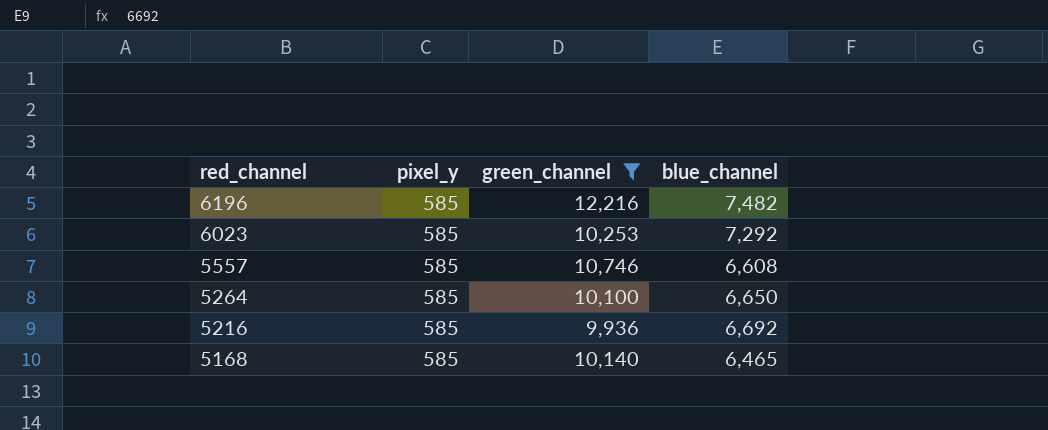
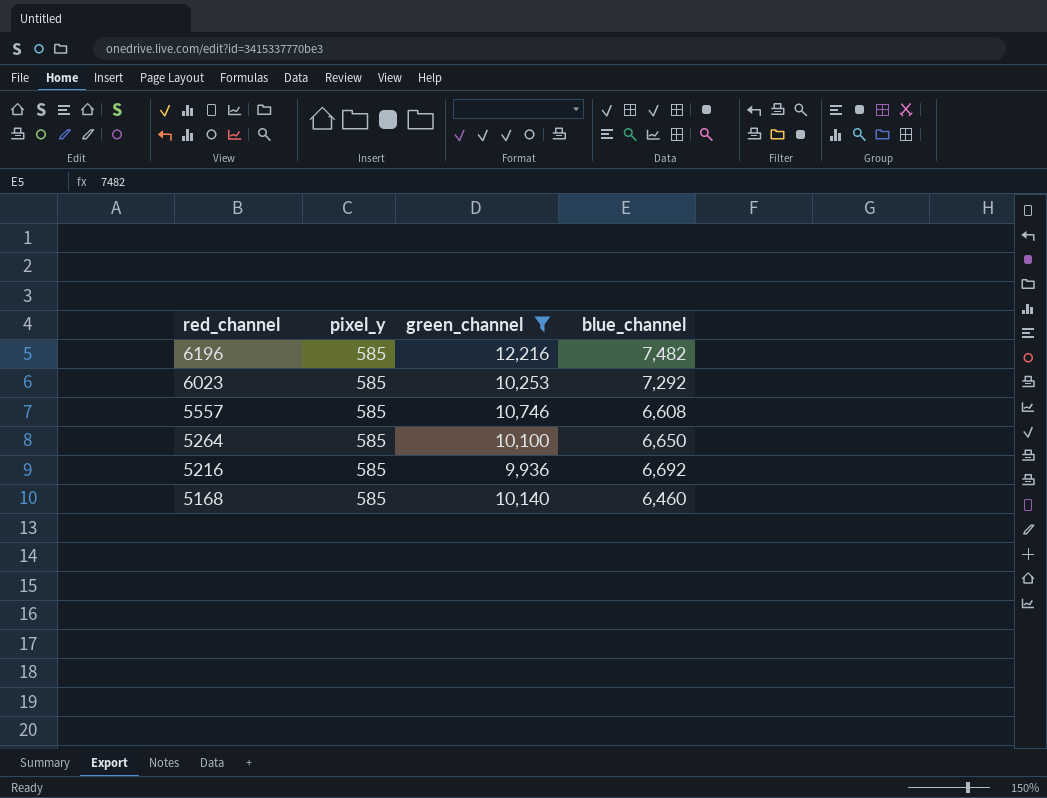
5168 | blue_channel: 6,465 -> 6,460

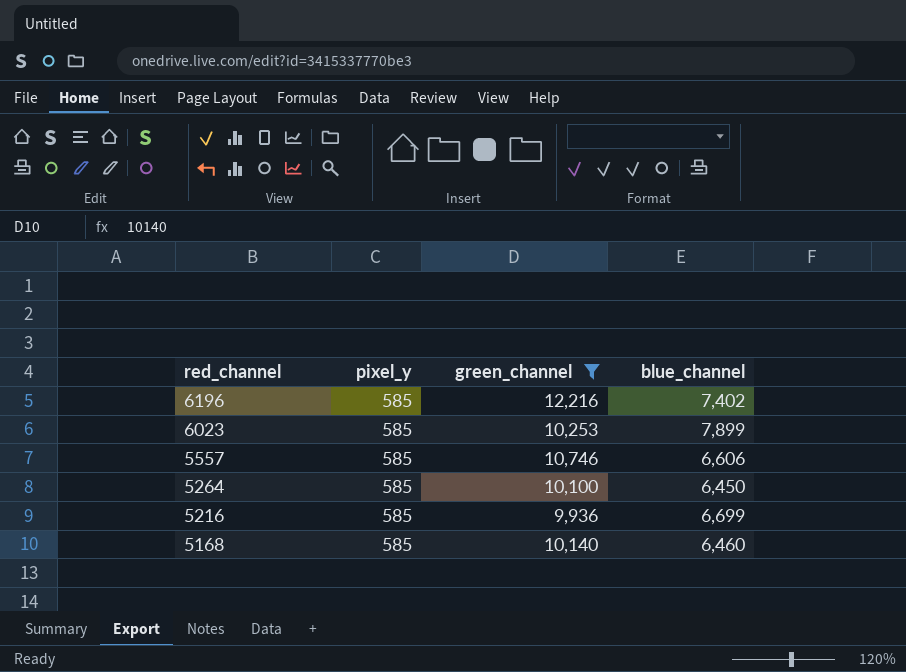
6196 | blue_channel: 7,482 -> 7,402
6023 | blue_channel: 7,292 -> 7,899
5557 | blue_channel: 6,608 -> 6,606
5264 | blue_channel: 6,650 -> 6,450
5216 | blue_channel: 6,692 -> 6,699

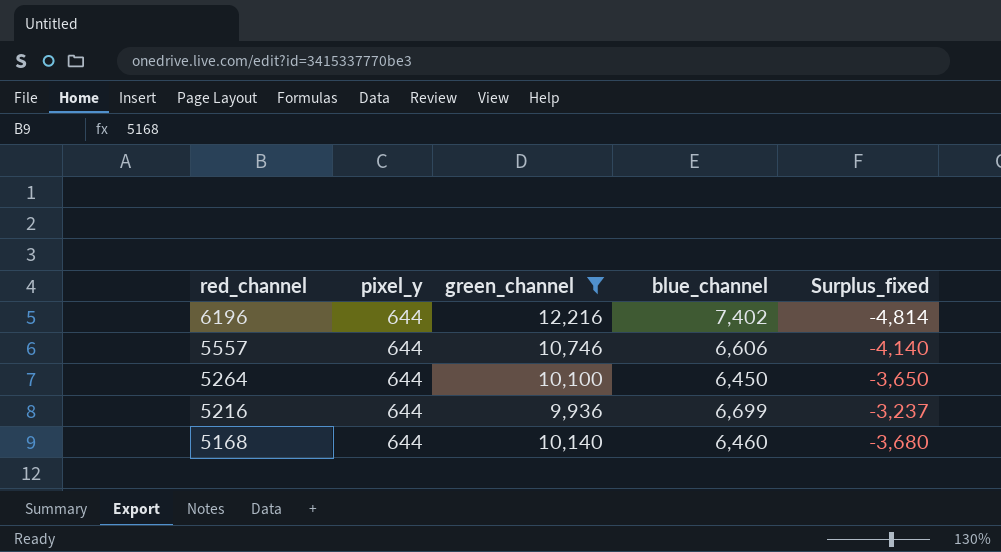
column Surplus_fixed | formula: none -> [blue_channel] - [green_channel]
row 6023: 585 | 10,253 | 7,899 -> none
6196 | pixel_y: 585 -> 644
5557 | pixel_y: 585 -> 644
5264 | pixel_y: 585 -> 644
5216 | pixel_y: 585 -> 644
5168 | pixel_y: 585 -> 644

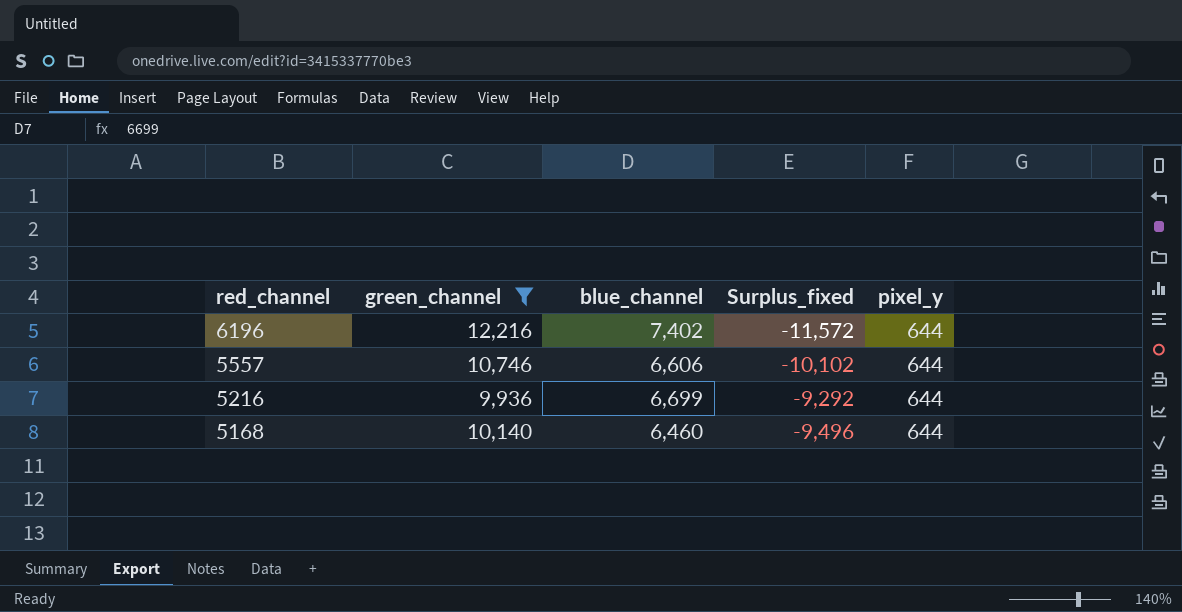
column Surplus_fixed | formula: [blue_channel] - [green_channel] -> [pixel_y] - [green_channel]
column pixel_y | position: 2 -> 5
row 5264: 644 | 10,100 | 6,450 | -3,650 -> none

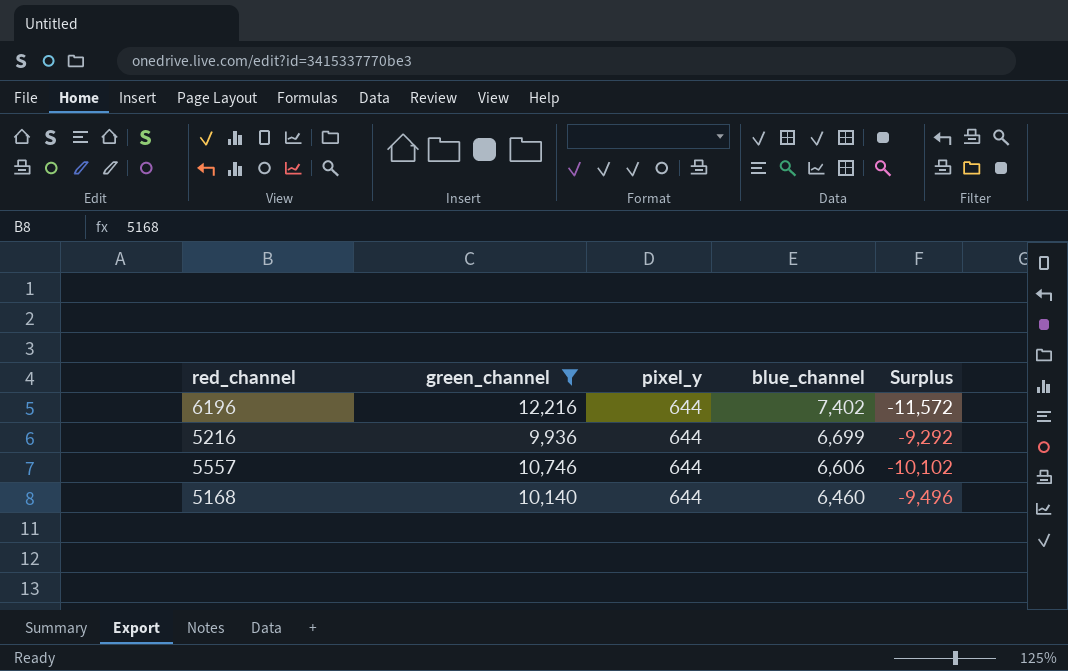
row order: red_channel descending -> blue_channel descending
column pixel_y | position: 5 -> 3
column name: Surplus_fixed -> Surplus

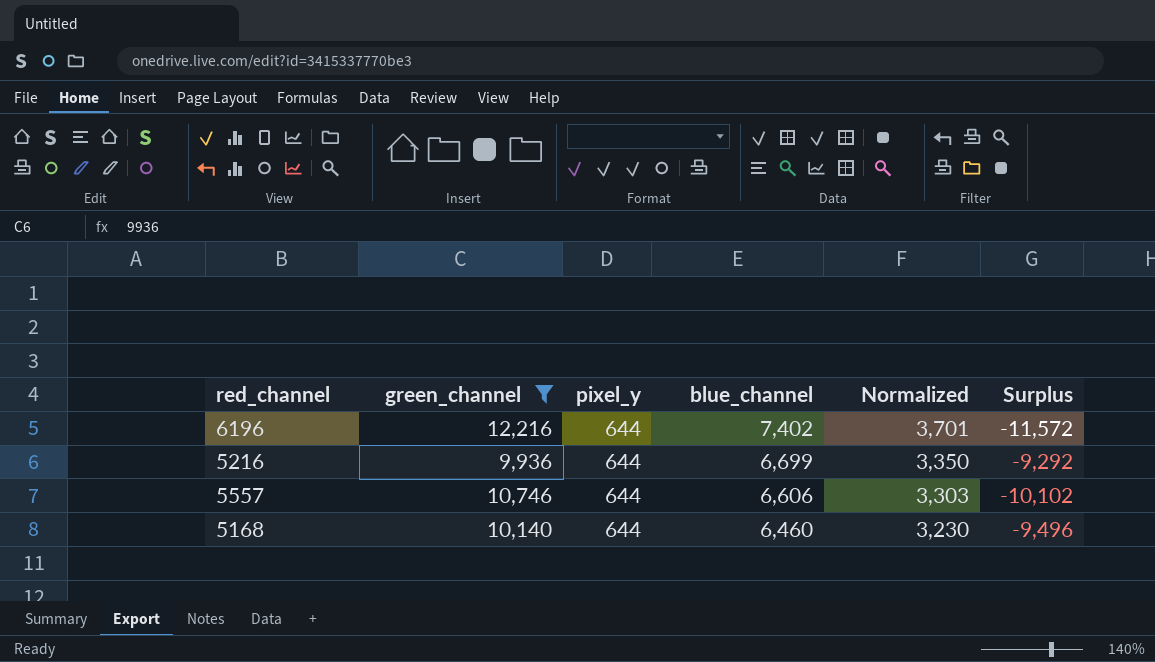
column Normalized | formula: none -> [blue_channel] * 0.5

